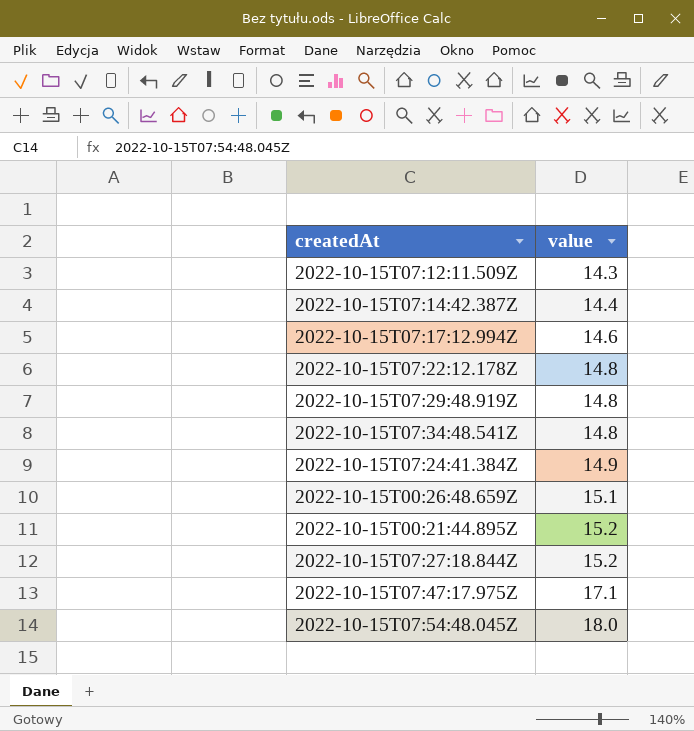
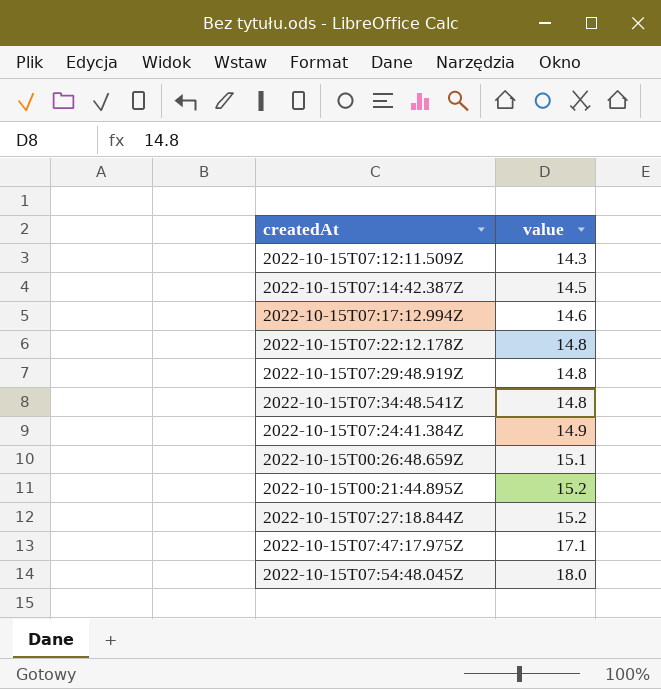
2022-10-15T07:14:42.387Z | value: 14.4 -> 14.5

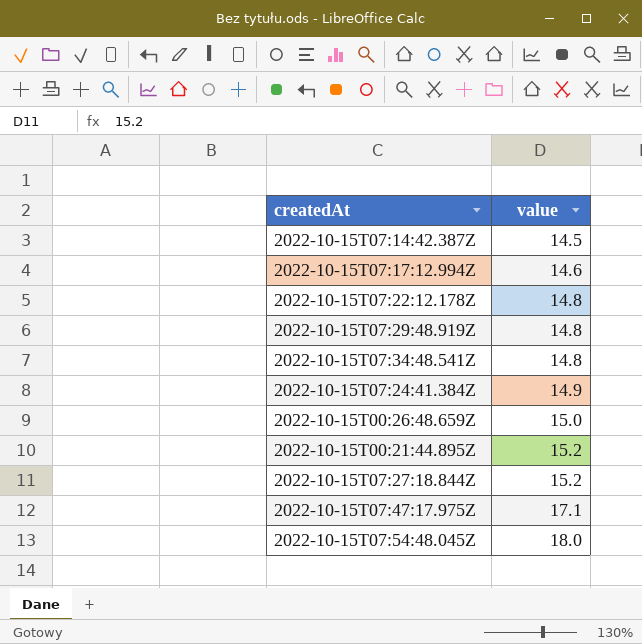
row 2022-10-15T07:12:11.509Z: 14.3 -> none
2022-10-15T00:26:48.659Z | value: 15.1 -> 15.0

